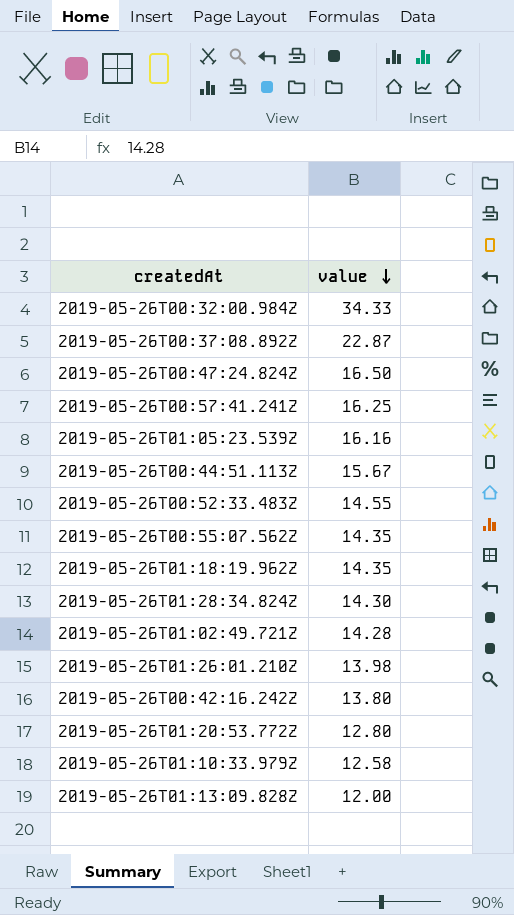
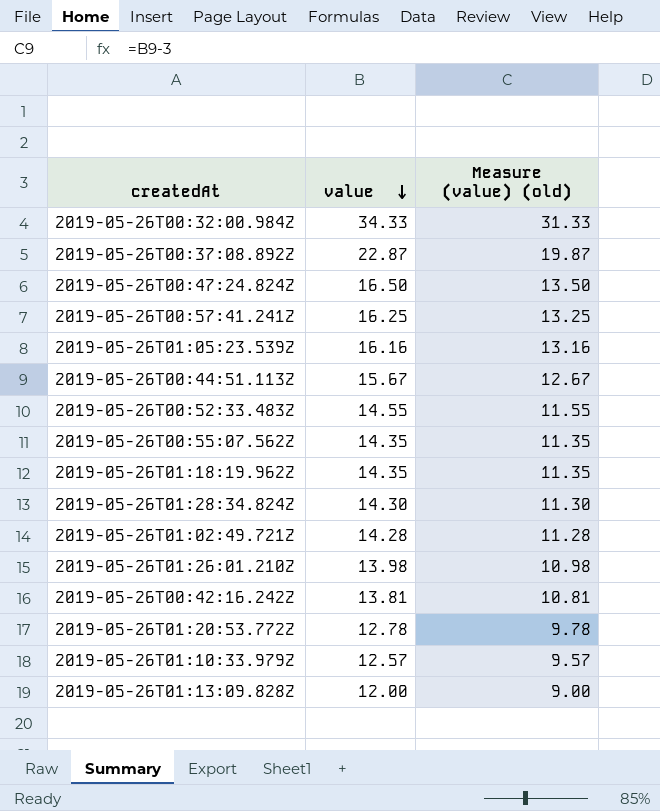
column Measure (value) (old) | formula: none -> [value] - 3
2019-05-26T00:42:16.242Z | value: 13.80 -> 13.81
2019-05-26T01:20:53.772Z | value: 12.80 -> 12.78
2019-05-26T01:10:33.979Z | value: 12.58 -> 12.57

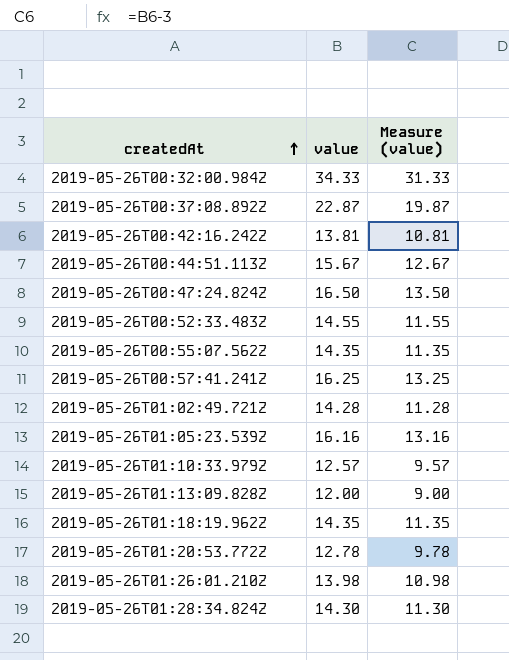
row order: value descending -> createdAt ascending
column name: Measure (value) (old) -> Measure (value)

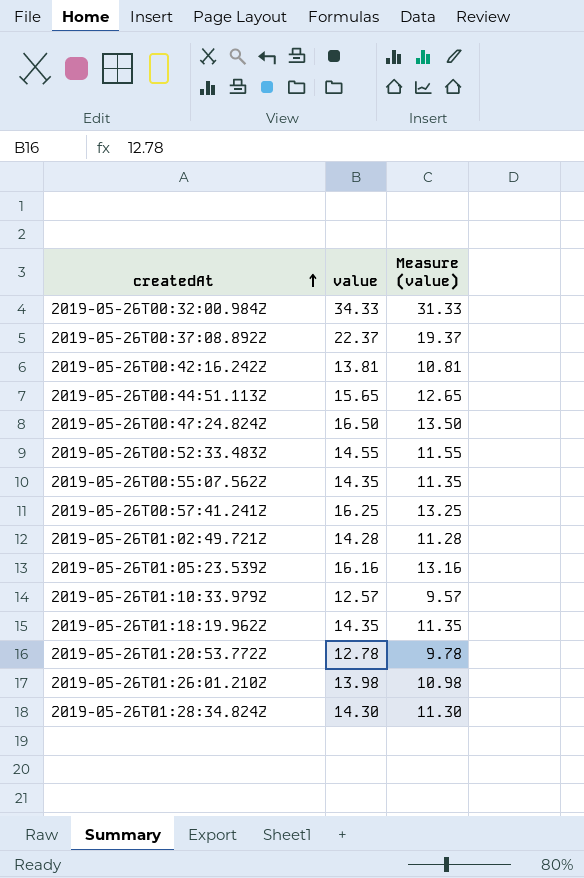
row 2019-05-26T01:13:09.828Z: 12.00 | 9.00 -> none
2019-05-26T00:37:08.892Z | value: 22.87 -> 22.37
2019-05-26T00:37:08.892Z | Measure (value): 19.87 -> 19.37
2019-05-26T00:44:51.113Z | value: 15.67 -> 15.65
2019-05-26T00:44:51.113Z | Measure (value): 12.67 -> 12.65

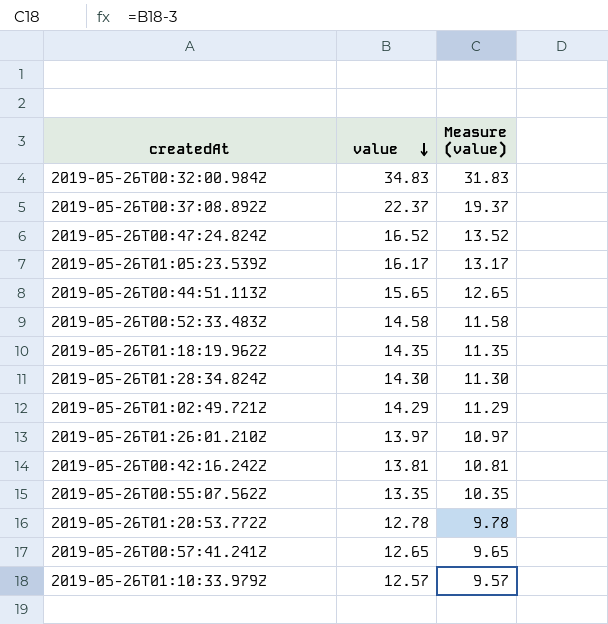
row order: createdAt ascending -> value descending
2019-05-26T00:32:00.984Z | value: 34.33 -> 34.83
2019-05-26T00:32:00.984Z | Measure (value): 31.33 -> 31.83
2019-05-26T00:47:24.824Z | value: 16.50 -> 16.52
2019-05-26T00:47:24.824Z | Measure (value): 13.50 -> 13.52
2019-05-26T01:05:23.539Z | value: 16.16 -> 16.17
2019-05-26T01:05:23.539Z | Measure (value): 13.16 -> 13.17
2019-05-26T00:52:33.483Z | value: 14.55 -> 14.58
2019-05-26T00:52:33.483Z | Measure (value): 11.55 -> 11.58
2019-05-26T01:02:49.721Z | value: 14.28 -> 14.29
2019-05-26T01:02:49.721Z | Measure (value): 11.28 -> 11.29
2019-05-26T01:26:01.210Z | value: 13.98 -> 13.97
2019-05-26T01:26:01.210Z | Measure (value): 10.98 -> 10.97
2019-05-26T00:55:07.562Z | value: 14.35 -> 13.35
2019-05-26T00:55:07.562Z | Measure (value): 11.35 -> 10.35
2019-05-26T00:57:41.241Z | value: 16.25 -> 12.65
2019-05-26T00:57:41.241Z | Measure (value): 13.25 -> 9.65

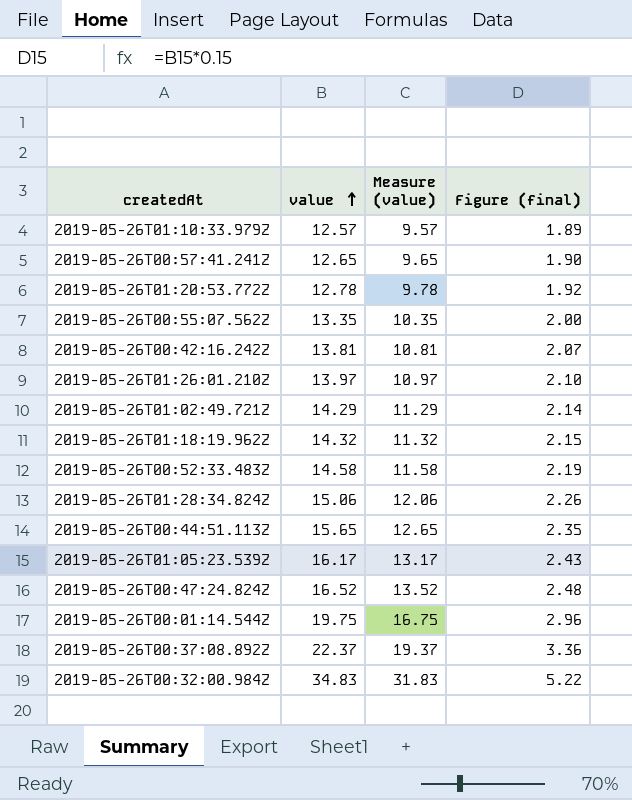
row order: value descending -> value ascending
column Figure (final) | formula: none -> [value] * 0.15
2019-05-26T01:18:19.962Z | value: 14.35 -> 14.32
2019-05-26T01:18:19.962Z | Measure (value): 11.35 -> 11.32
2019-05-26T01:28:34.824Z | value: 14.30 -> 15.06
2019-05-26T01:28:34.824Z | Measure (value): 11.30 -> 12.06
row 2019-05-26T00:01:14.544Z: none -> 19.75 | 16.75 | 2.96

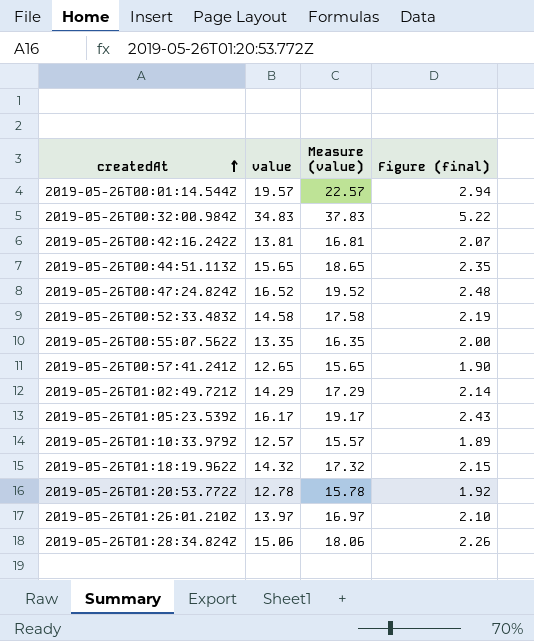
row order: value ascending -> createdAt ascending
column Measure (value) | formula: [value] - 3 -> [value] + 3
row 2019-05-26T00:37:08.892Z: 22.37 | 19.37 | 3.36 -> none
2019-05-26T00:01:14.544Z | value: 19.75 -> 19.57
2019-05-26T00:01:14.544Z | Figure (final): 2.96 -> 2.94

